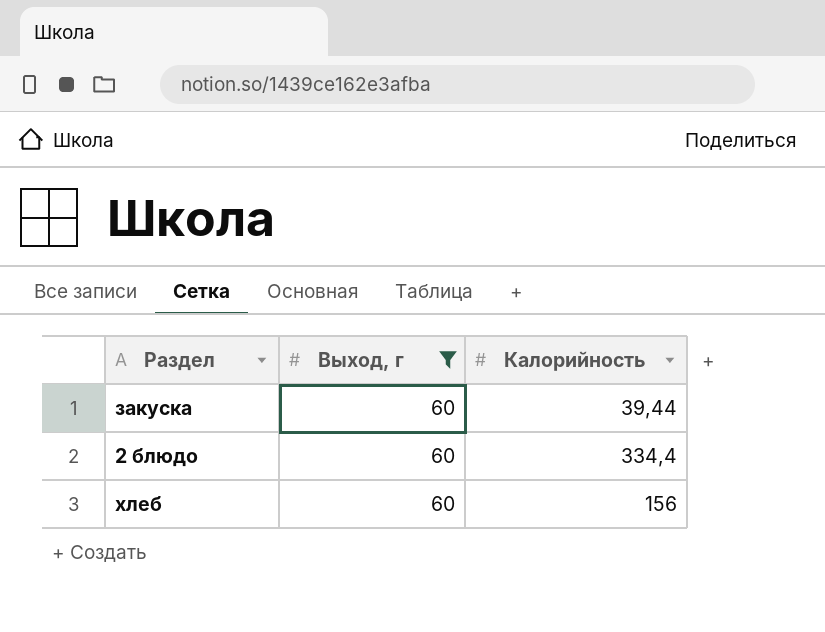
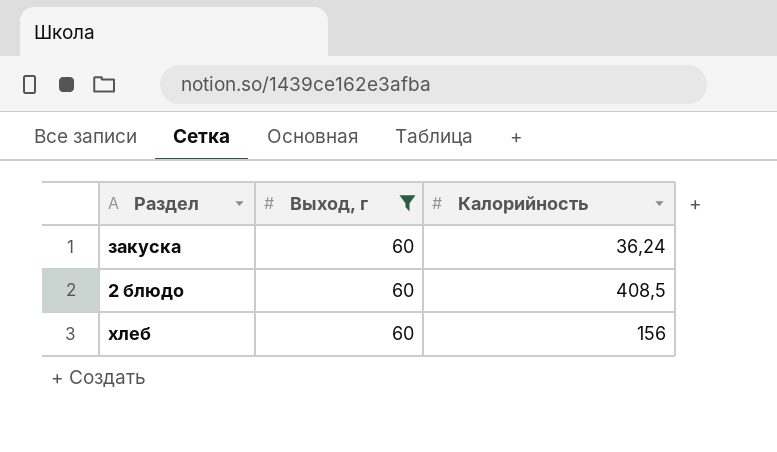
закуска | Калорийность: 39,44 -> 36,24
2 блюдо | Калорийность: 334,4 -> 408,5

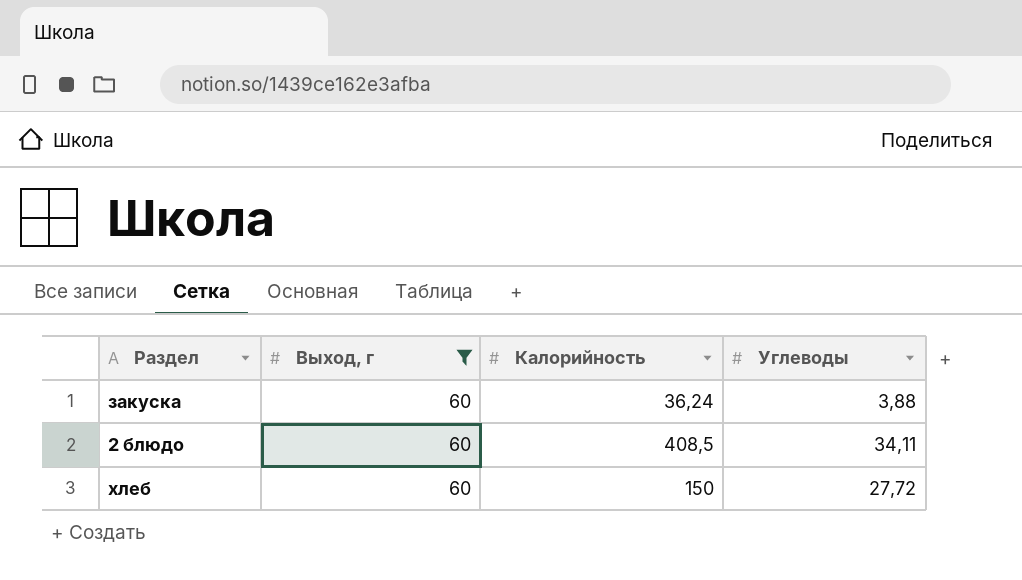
column Углеводы | position: none -> 4
хлеб | Калорийность: 156 -> 150

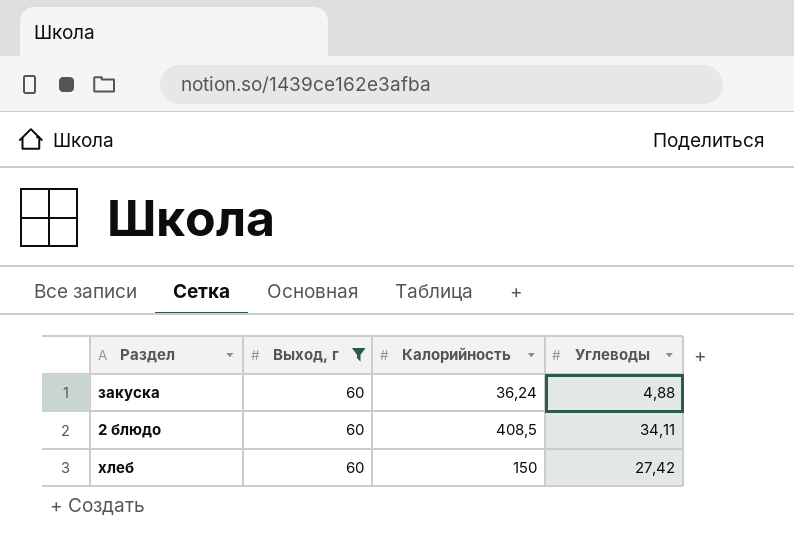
закуска | Углеводы: 3,88 -> 4,88
хлеб | Углеводы: 27,72 -> 27,42

